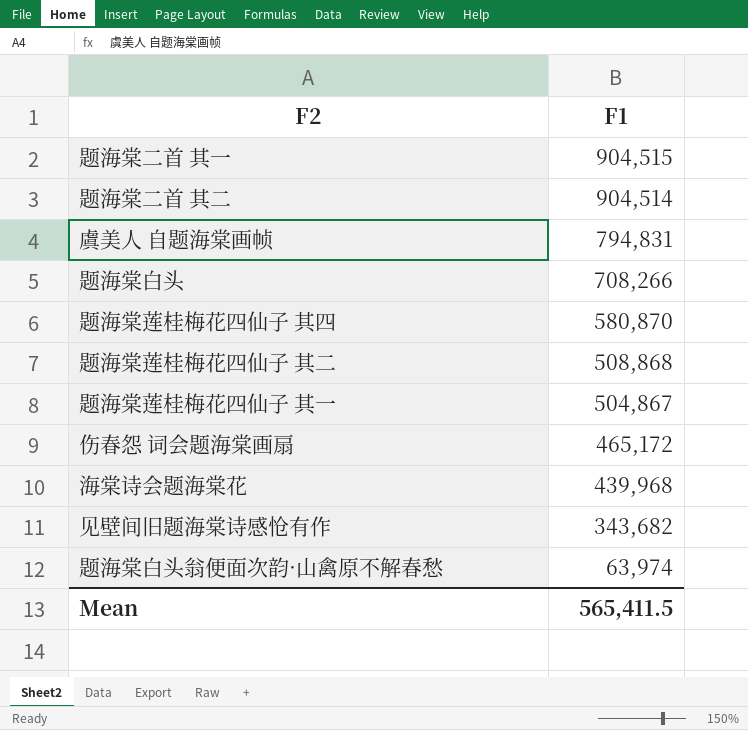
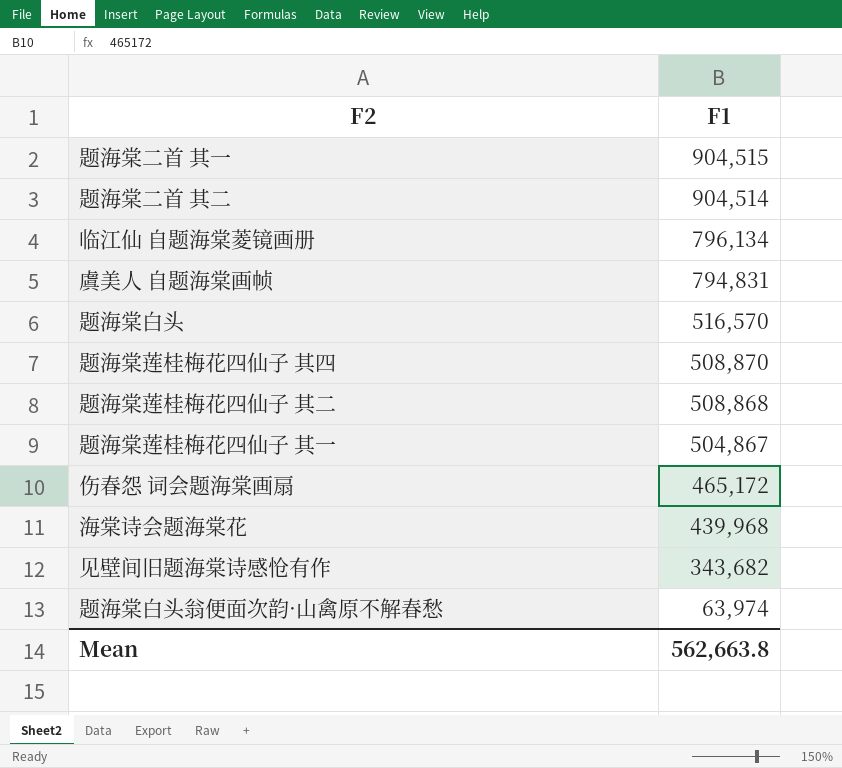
row 临江仙 自题海棠菱镜画册: none -> 796,134
题海棠白头 | F1: 708,266 -> 516,570
题海棠莲桂梅花四仙子 其四 | F1: 580,870 -> 508,870
Mean | F1: 565,411.5 -> 562,663.8

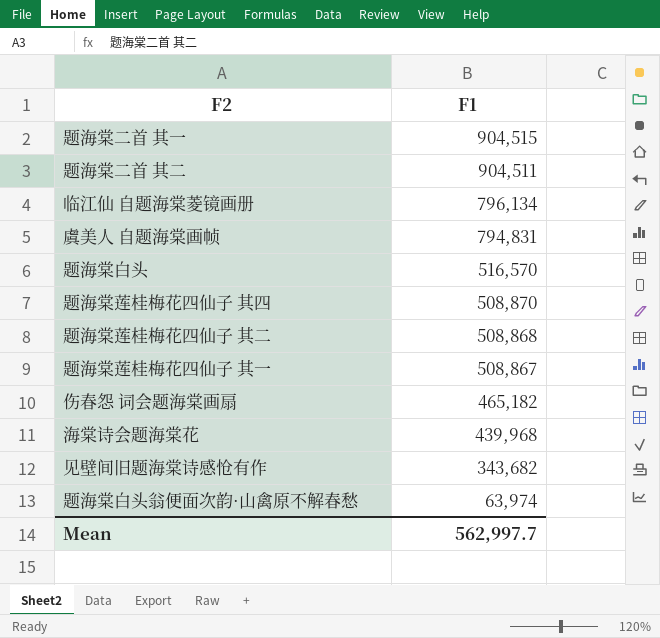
题海棠二首 其二 | F1: 904,514 -> 904,511
题海棠莲桂梅花四仙子 其一 | F1: 504,867 -> 508,867
伤春怨 词会题海棠画扇 | F1: 465,172 -> 465,182
Mean | F1: 562,663.8 -> 562,997.7

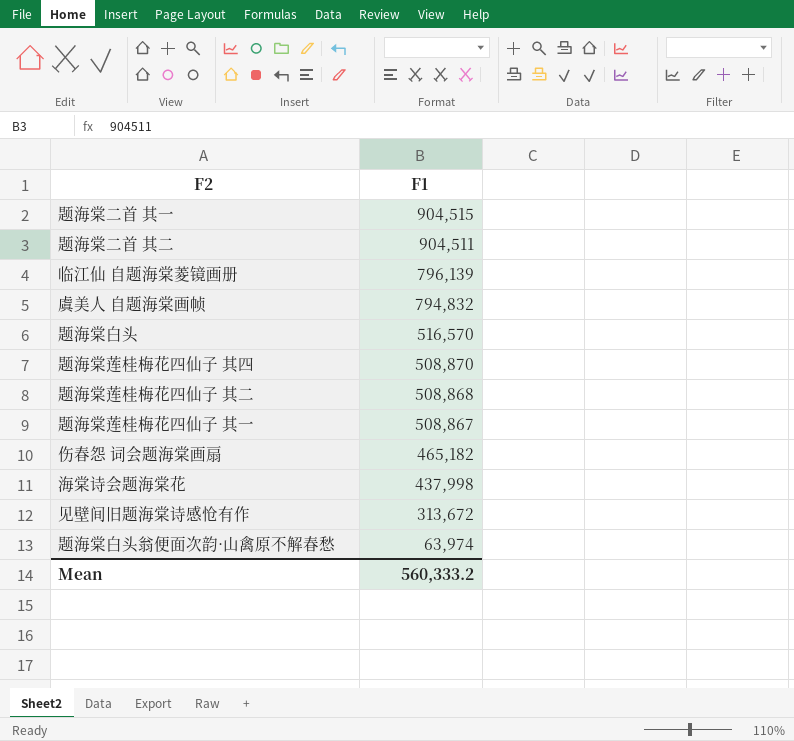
临江仙 自题海棠菱镜画册 | F1: 796,134 -> 796,139
虞美人 自题海棠画帧 | F1: 794,831 -> 794,832
海棠诗会题海棠花 | F1: 439,968 -> 437,998
见壁间旧题海棠诗感怆有作 | F1: 343,682 -> 313,672
Mean | F1: 562,997.7 -> 560,333.2

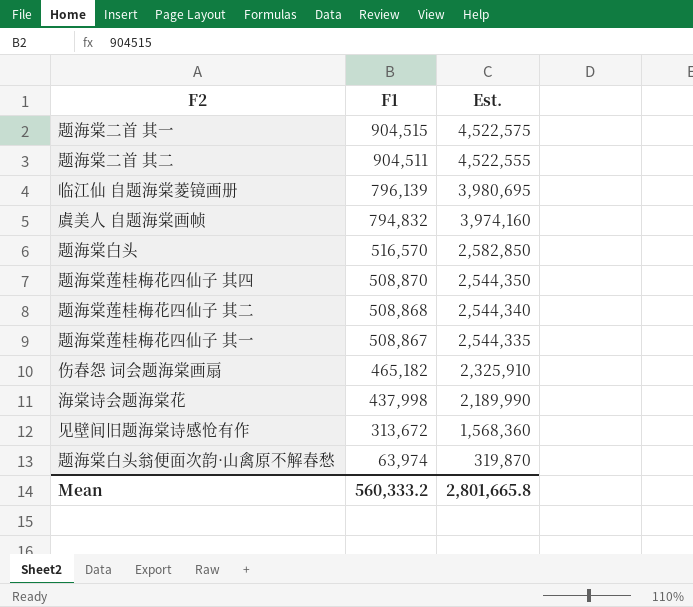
column Est. | formula: none -> [F1] * 5

